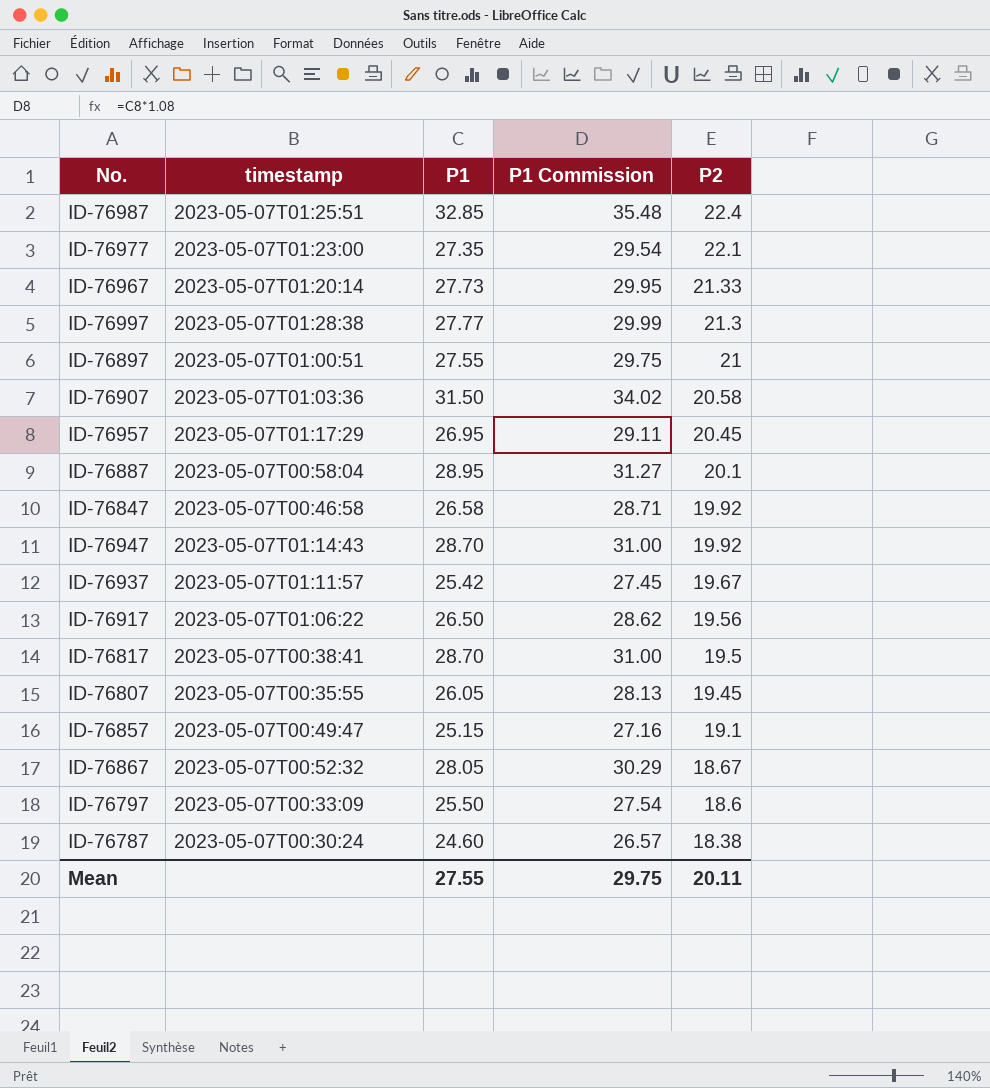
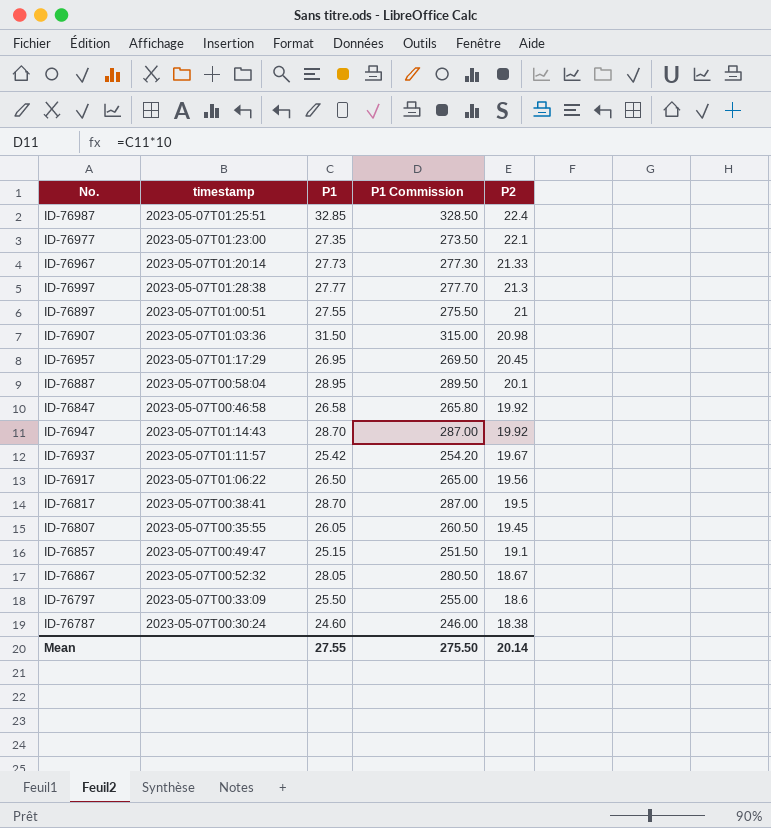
column P1 Commission | formula: [P1] * 1.08 -> [P1] * 10
ID-76907 | P2: 20.58 -> 20.98
Mean | P1 Commission: 29.75 -> 275.50
Mean | P2: 20.11 -> 20.14

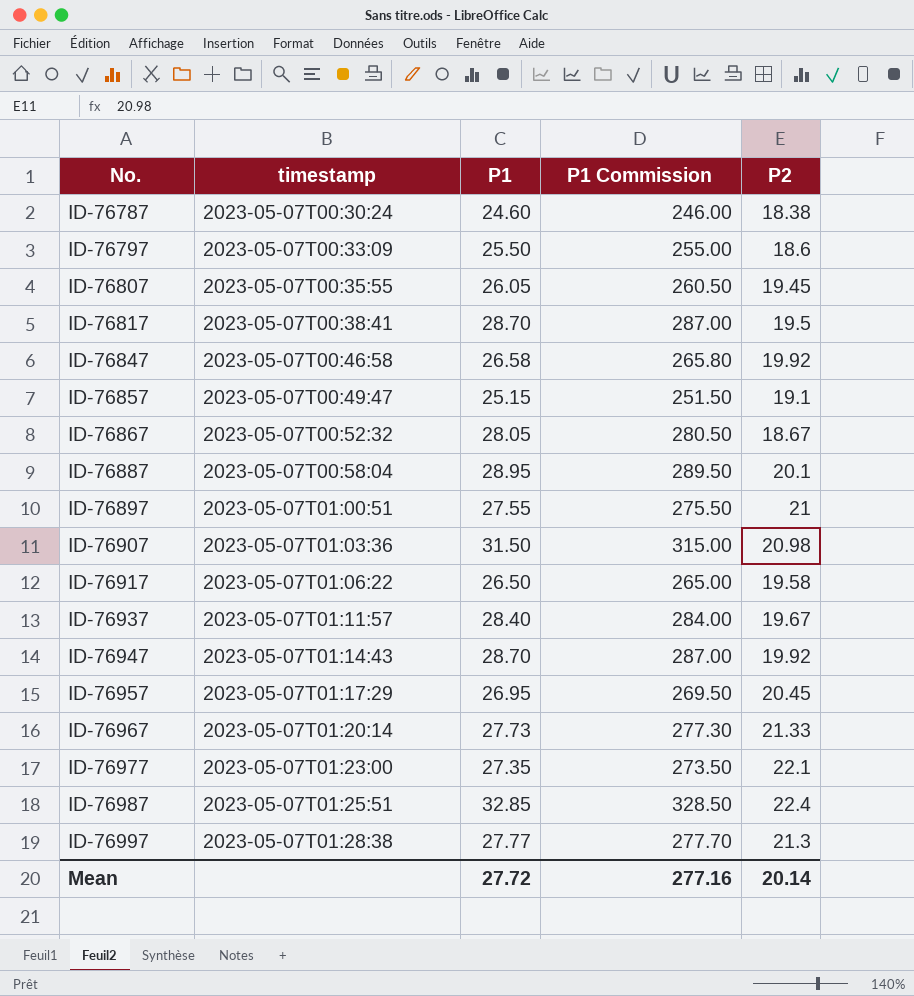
row order: P2 descending -> No. ascending
ID-76917 | P2: 19.56 -> 19.58
ID-76937 | P1: 25.42 -> 28.40
ID-76937 | P1 Commission: 254.20 -> 284.00
Mean | P1: 27.55 -> 27.72
Mean | P1 Commission: 275.50 -> 277.16

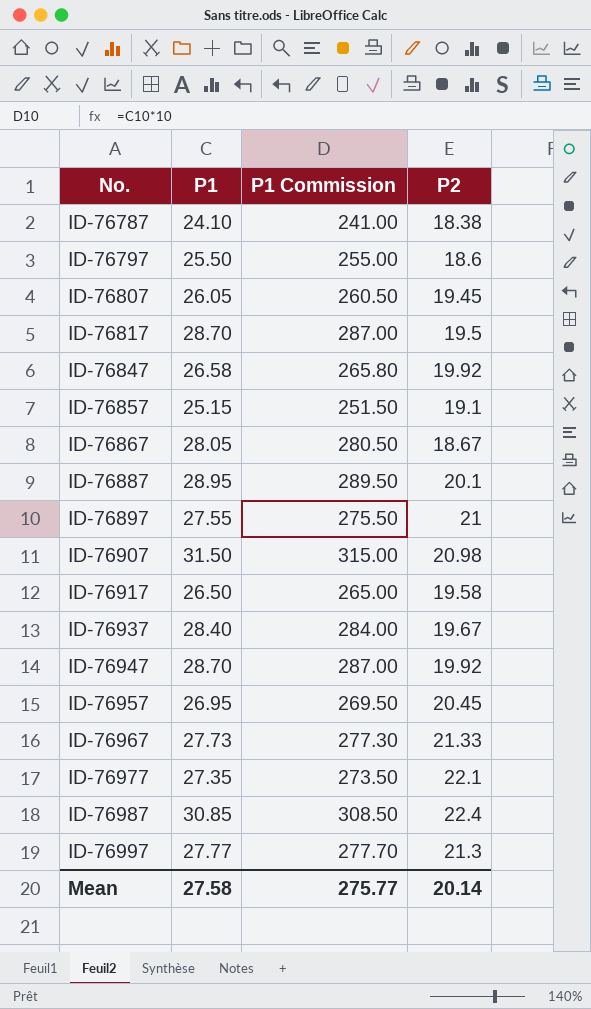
column timestamp | position: 2 -> none
ID-76787 | P1: 24.60 -> 24.10
ID-76787 | P1 Commission: 246.00 -> 241.00
ID-76987 | P1: 32.85 -> 30.85
ID-76987 | P1 Commission: 328.50 -> 308.50
Mean | P1: 27.72 -> 27.58
Mean | P1 Commission: 277.16 -> 275.77

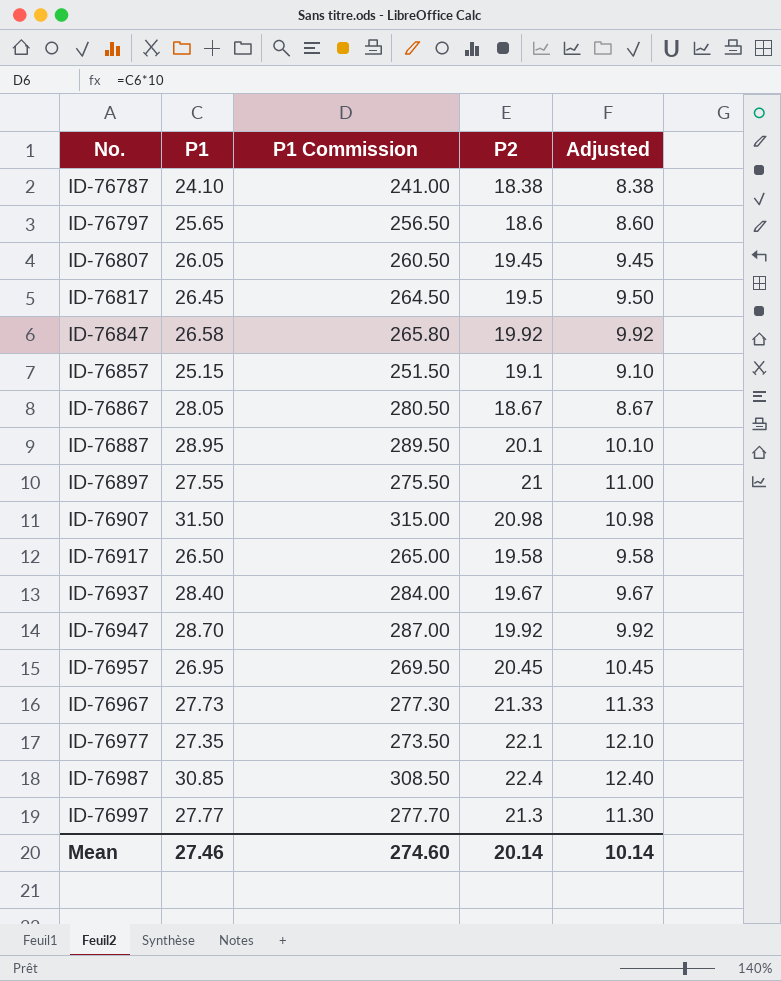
column Adjusted | formula: none -> [P2] - 10
ID-76797 | P1: 25.50 -> 25.65
ID-76797 | P1 Commission: 255.00 -> 256.50
ID-76817 | P1: 28.70 -> 26.45
ID-76817 | P1 Commission: 287.00 -> 264.50
Mean | P1: 27.58 -> 27.46
Mean | P1 Commission: 275.77 -> 274.60

